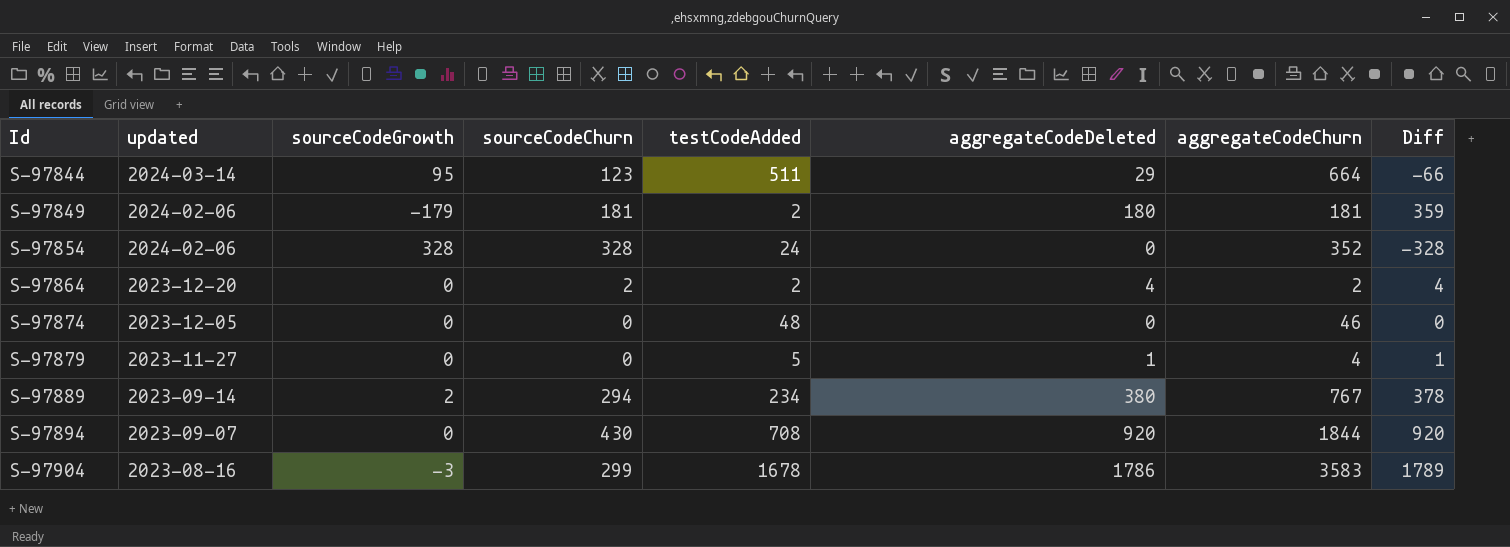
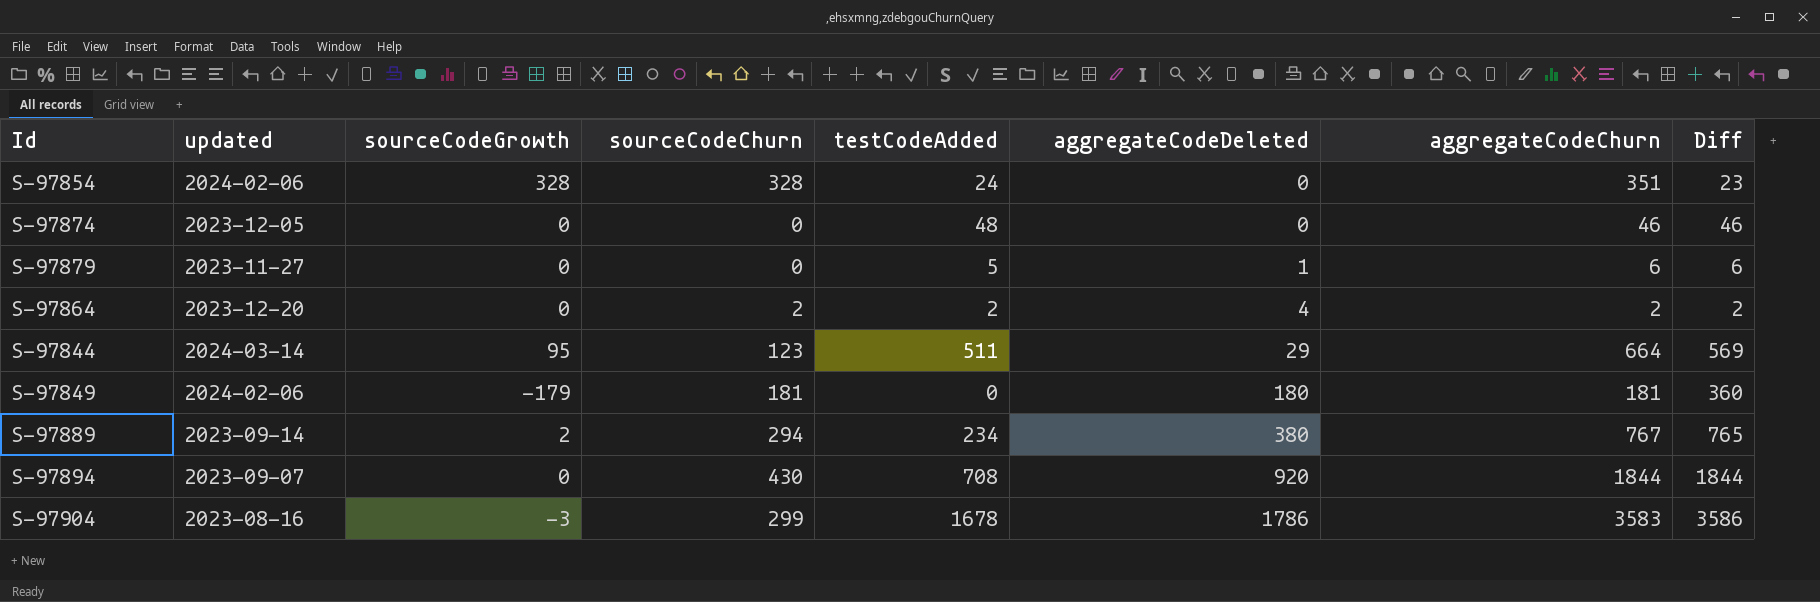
row order: Id ascending -> aggregateCodeDeleted ascending
column Diff | formula: [aggregateCodeDeleted] - [sourceCodeGrowth] -> [aggregateCodeChurn] - [sourceCodeGrowth]
S-97854 | aggregateCodeChurn: 352 -> 351
S-97879 | aggregateCodeChurn: 4 -> 6
S-97849 | testCodeAdded: 2 -> 0

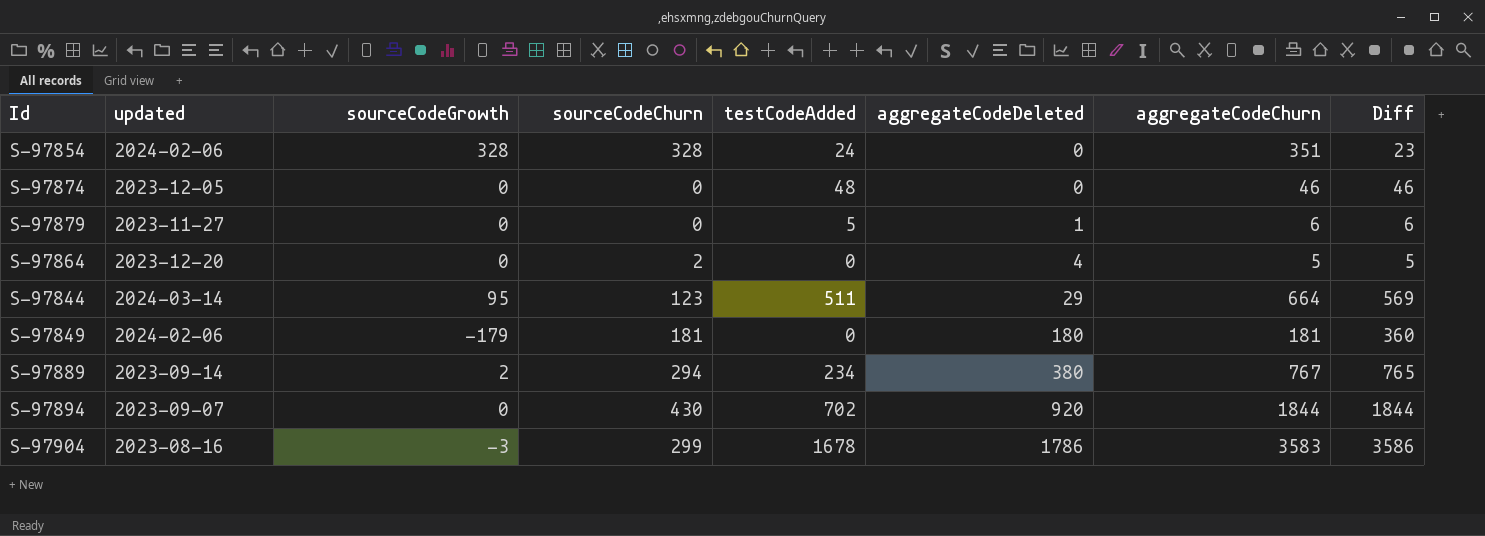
S-97864 | testCodeAdded: 2 -> 0
S-97864 | aggregateCodeChurn: 2 -> 5
S-97864 | Diff: 2 -> 5
S-97894 | testCodeAdded: 708 -> 702

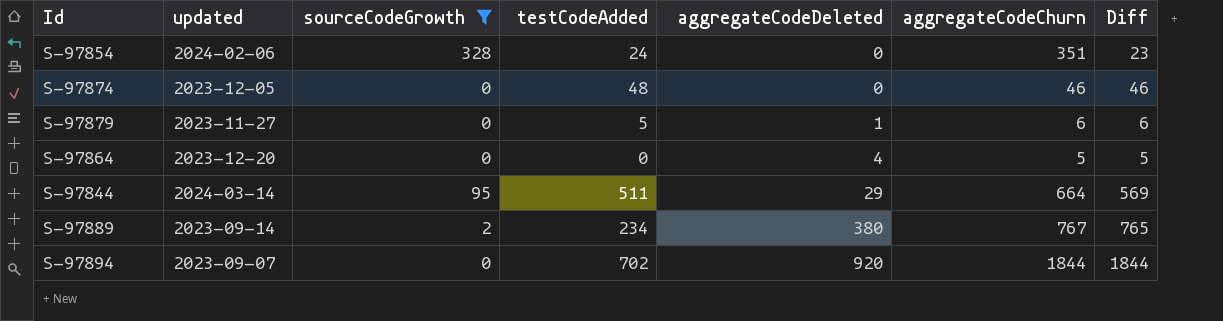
filter: none -> sourceCodeGrowth >= 0
column sourceCodeChurn | position: 4 -> none

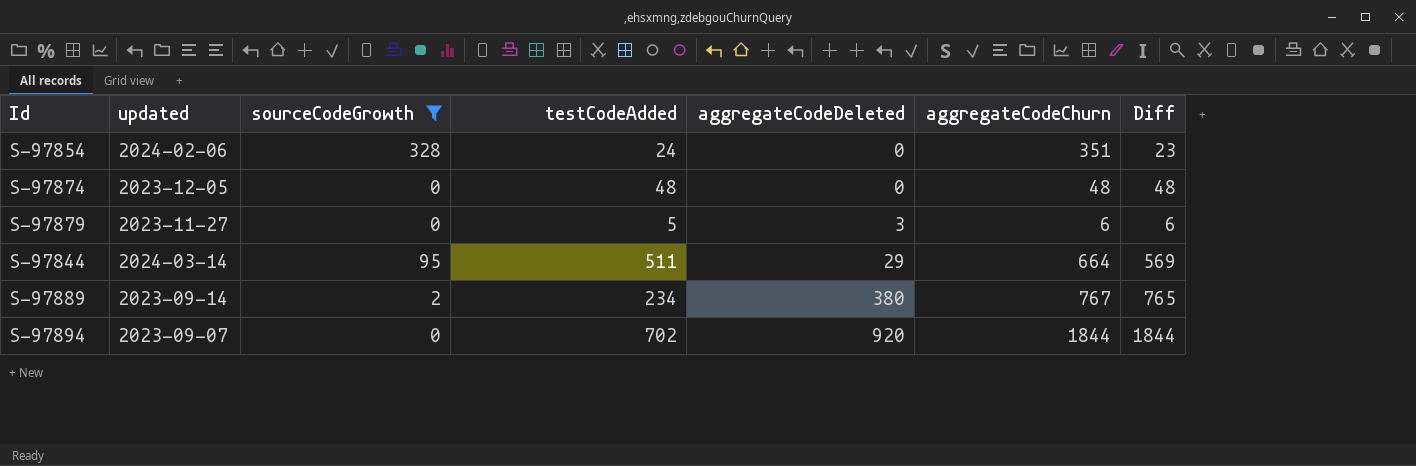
row S-97864: 2023-12-20 | 0 | 0 | 4 | 5 | 5 -> none
S-97874 | aggregateCodeChurn: 46 -> 48
S-97874 | Diff: 46 -> 48
S-97879 | aggregateCodeDeleted: 1 -> 3

